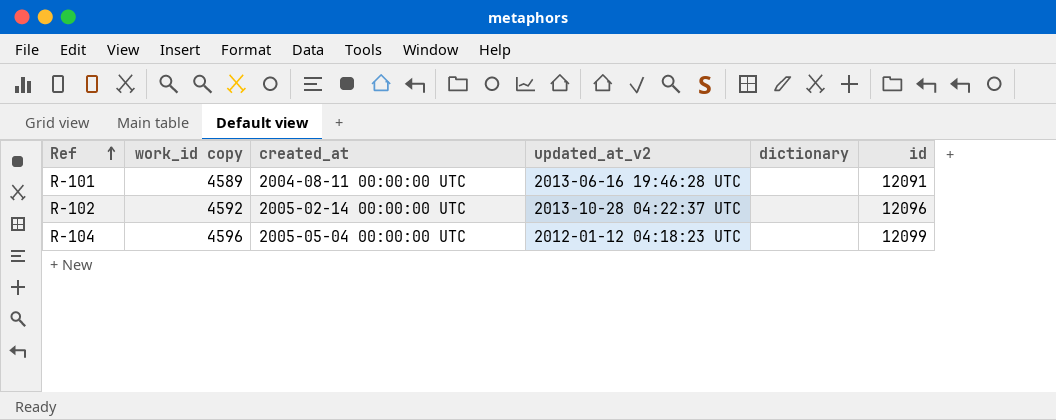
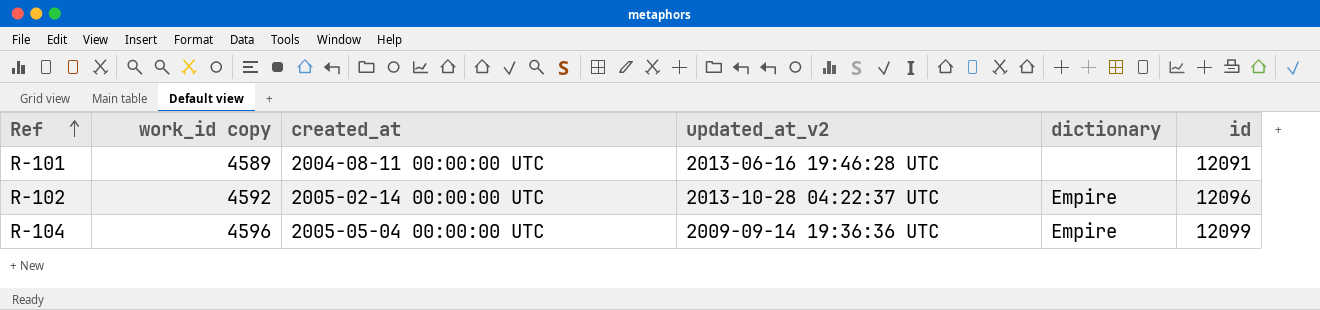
R-102 | dictionary: none -> Empire
R-104 | updated_at_v2: 2012-01-12 04:18:23 UTC -> 2009-09-14 19:36:36 UTC
R-104 | dictionary: none -> Empire

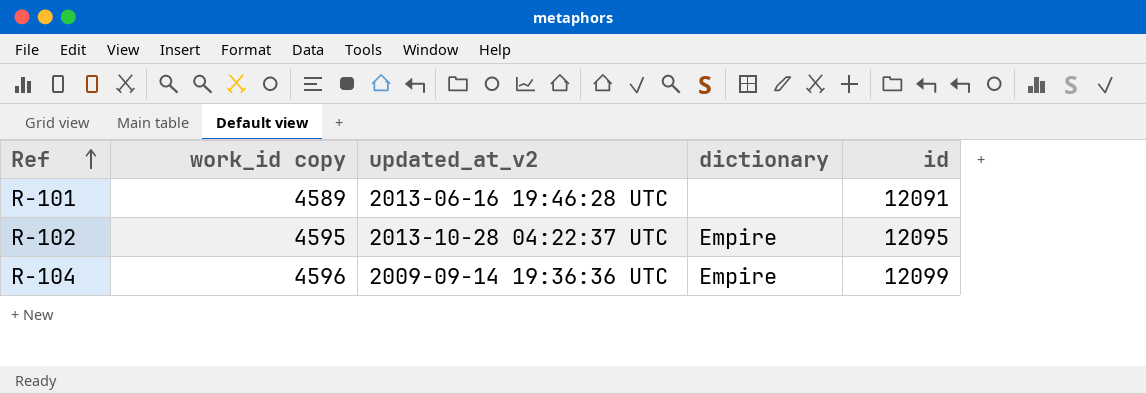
column created_at | position: 3 -> none
R-102 | work_id copy: 4592 -> 4595
R-102 | id: 12096 -> 12095

